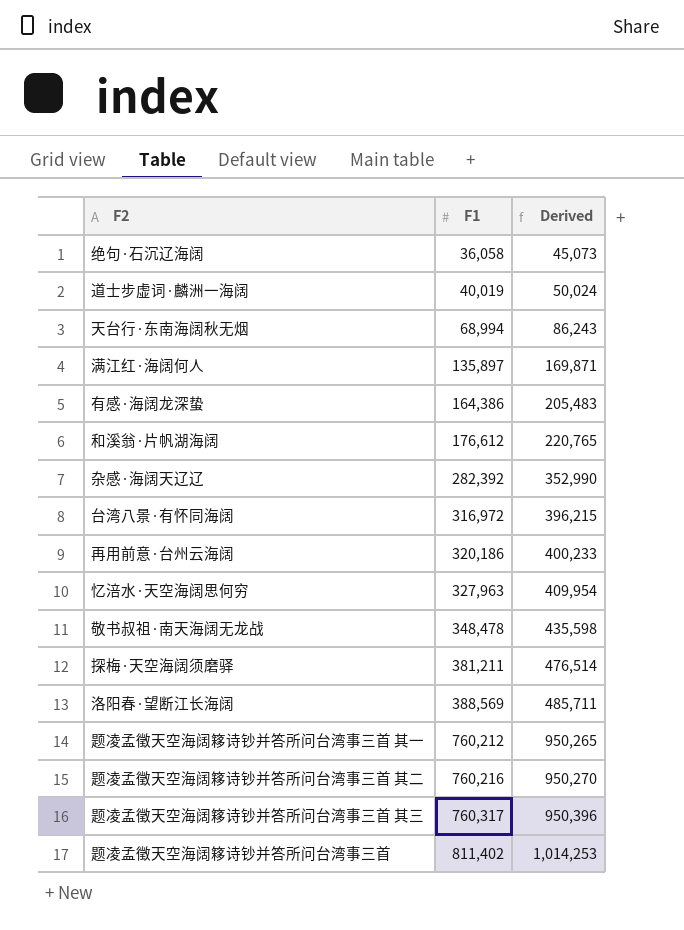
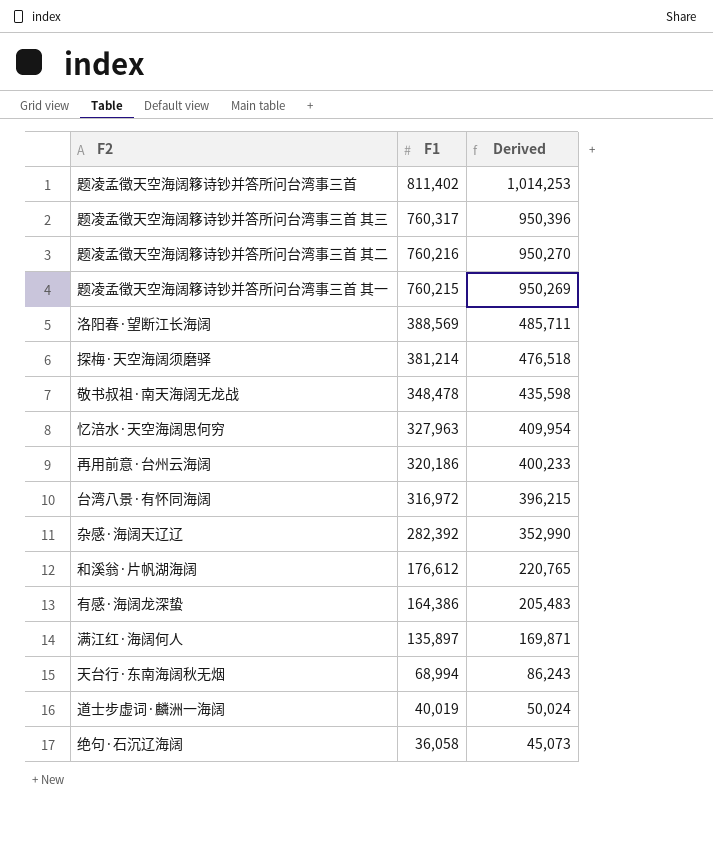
row order: F1 ascending -> F1 descending
题凌孟徵天空海阔簃诗钞并答所问台湾事三首 其一 | F1: 760,212 -> 760,215
题凌孟徵天空海阔簃诗钞并答所问台湾事三首 其一 | Derived: 950,265 -> 950,269
探梅·天空海阔须磨驿 | F1: 381,211 -> 381,214
探梅·天空海阔须磨驿 | Derived: 476,514 -> 476,518

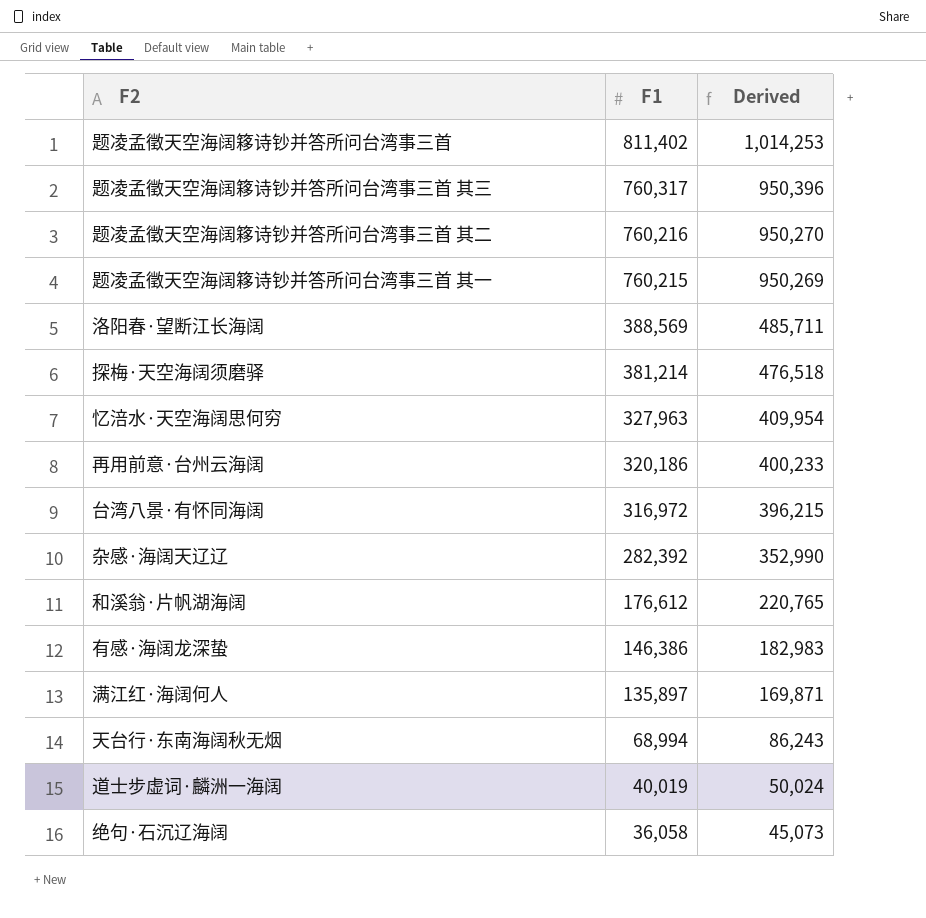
row 敬书叔祖·南天海阔无龙战: 348,478 | 435,598 -> none
有感·海阔龙深蛰 | F1: 164,386 -> 146,386
有感·海阔龙深蛰 | Derived: 205,483 -> 182,983

